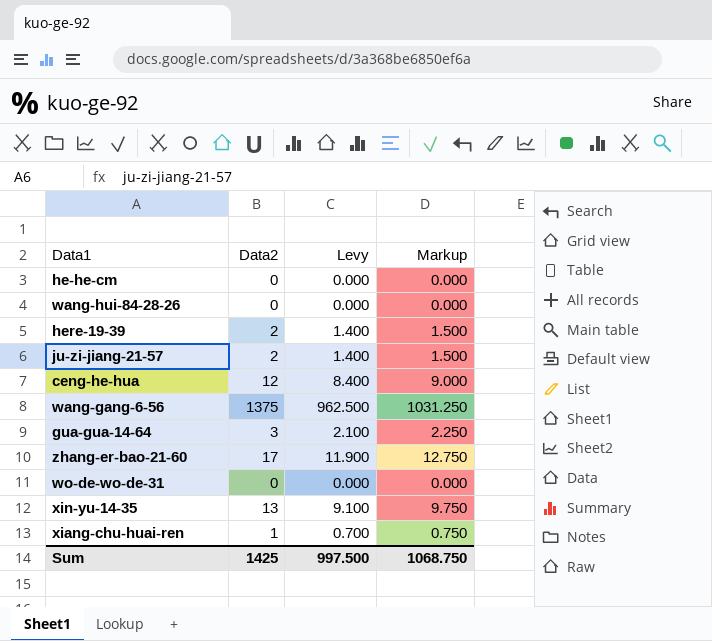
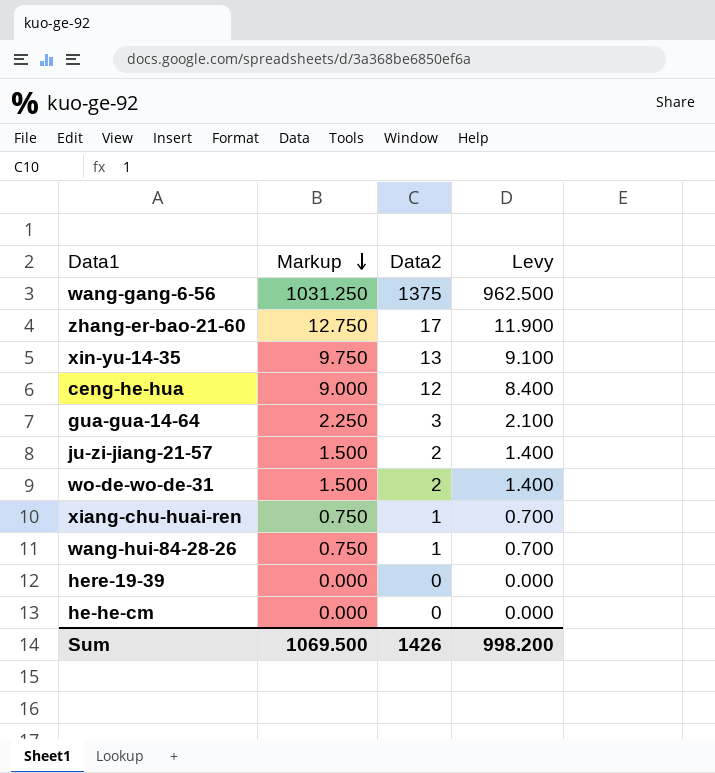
row order: none -> Markup descending
column Markup | position: 4 -> 2
wo-de-wo-de-31 | Markup: 0.000 -> 1.500
wo-de-wo-de-31 | Data2: 0 -> 2
wo-de-wo-de-31 | Levy: 0.000 -> 1.400
wang-hui-84-28-26 | Markup: 0.000 -> 0.750
wang-hui-84-28-26 | Data2: 0 -> 1
wang-hui-84-28-26 | Levy: 0.000 -> 0.700
here-19-39 | Markup: 1.500 -> 0.000
here-19-39 | Data2: 2 -> 0
here-19-39 | Levy: 1.400 -> 0.000
Sum | Markup: 1068.750 -> 1069.500
Sum | Data2: 1425 -> 1426
Sum | Levy: 997.500 -> 998.200

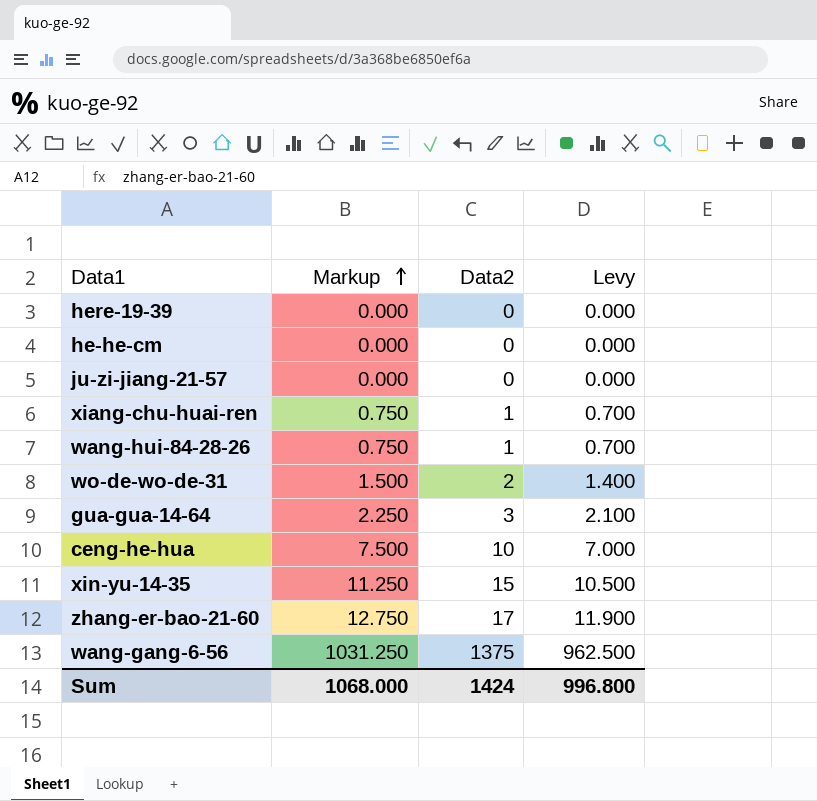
row order: Markup descending -> Markup ascending
ju-zi-jiang-21-57 | Markup: 1.500 -> 0.000
ju-zi-jiang-21-57 | Data2: 2 -> 0
ju-zi-jiang-21-57 | Levy: 1.400 -> 0.000
ceng-he-hua | Markup: 9.000 -> 7.500
ceng-he-hua | Data2: 12 -> 10
ceng-he-hua | Levy: 8.400 -> 7.000
xin-yu-14-35 | Markup: 9.750 -> 11.250
xin-yu-14-35 | Data2: 13 -> 15
xin-yu-14-35 | Levy: 9.100 -> 10.500
Sum | Markup: 1069.500 -> 1068.000
Sum | Data2: 1426 -> 1424
Sum | Levy: 998.200 -> 996.800

